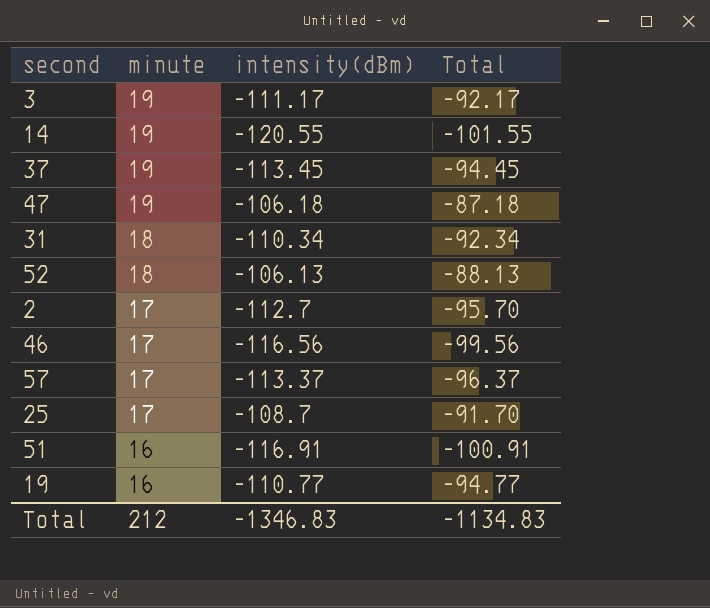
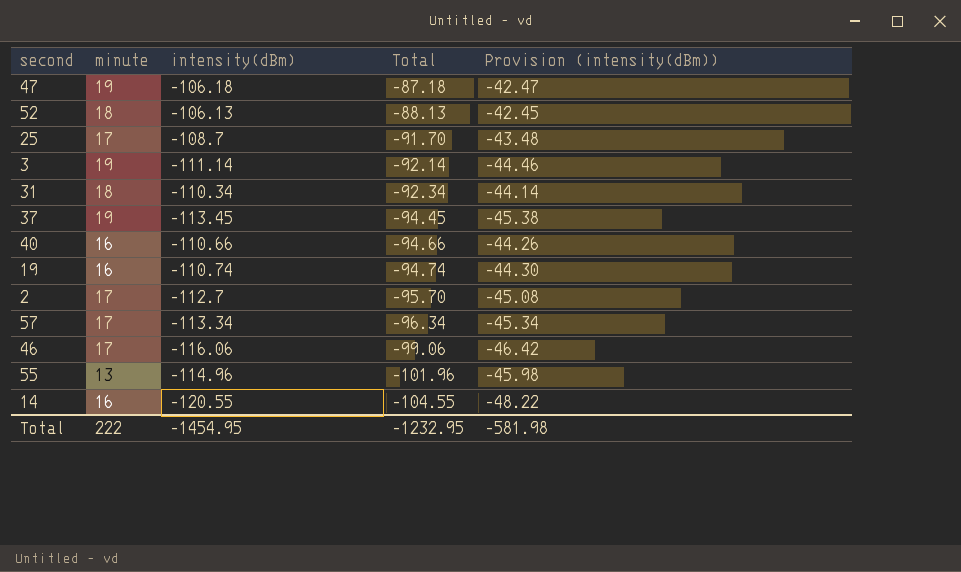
row order: minute descending -> Total descending
column Provision (intensity(dBm)) | formula: none -> [intensity(dBm)] * 0.4
row 51: 16 | -116.91 | -100.91 -> none
3 | intensity(dBm): -111.17 -> -111.14
3 | Total: -92.17 -> -92.14
row 40: none -> 16 | -110.66 | -94.66 | -44.26
19 | intensity(dBm): -110.77 -> -110.74
19 | Total: -94.77 -> -94.74
57 | intensity(dBm): -113.37 -> -113.34
57 | Total: -96.37 -> -96.34
46 | intensity(dBm): -116.56 -> -116.06
46 | Total: -99.56 -> -99.06
row 55: none -> 13 | -114.96 | -101.96 | -45.98
14 | minute: 19 -> 16
14 | Total: -101.55 -> -104.55
Total | minute: 212 -> 222
Total | intensity(dBm): -1346.83 -> -1454.95
Total | Total: -1134.83 -> -1232.95

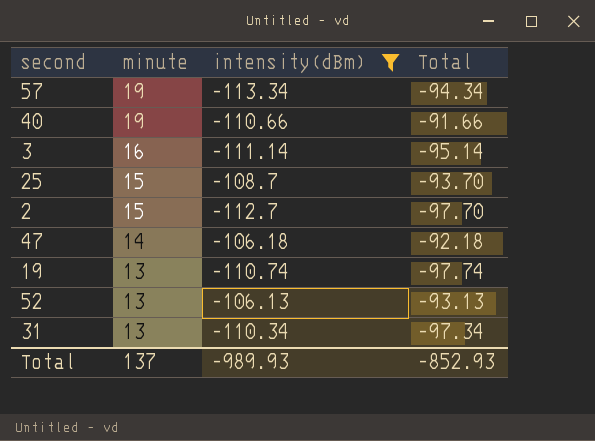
filter: none -> intensity(dBm) >= -113.34
row order: Total descending -> minute descending
column Provision (intensity(dBm)) | formula: [intensity(dBm)] * 0.4 -> none
57 | minute: 17 -> 19
57 | Total: -96.34 -> -94.34
40 | minute: 16 -> 19
40 | Total: -94.66 -> -91.66
3 | minute: 19 -> 16
3 | Total: -92.14 -> -95.14
25 | minute: 17 -> 15
25 | Total: -91.70 -> -93.70
2 | minute: 17 -> 15
2 | Total: -95.70 -> -97.70
47 | minute: 19 -> 14
47 | Total: -87.18 -> -92.18
19 | minute: 16 -> 13
19 | Total: -94.74 -> -97.74
52 | minute: 18 -> 13
52 | Total: -88.13 -> -93.13
31 | minute: 18 -> 13
31 | Total: -92.34 -> -97.34
Total | minute: 222 -> 137
Total | intensity(dBm): -1454.95 -> -989.93
Total | Total: -1232.95 -> -852.93

